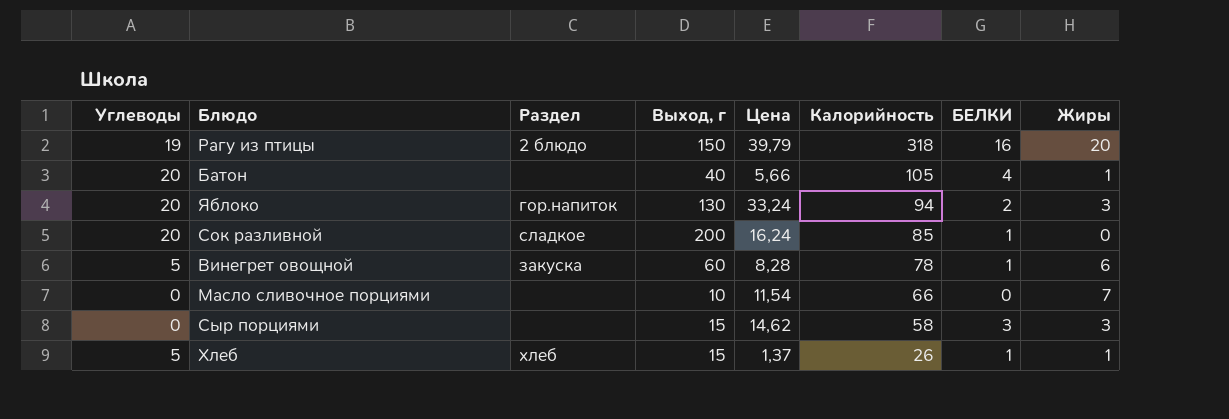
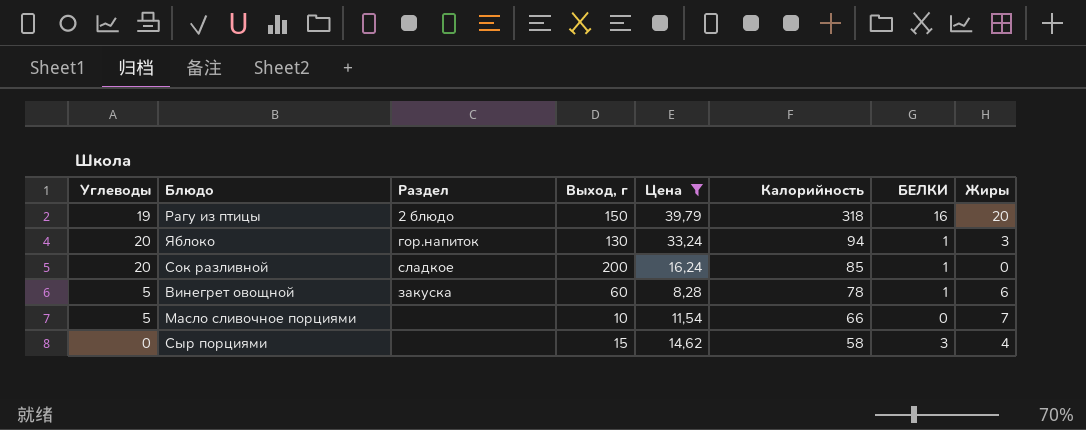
filter: none -> Цена >= 8,28
Яблоко | БЕЛКИ: 2 -> 1
Масло сливочное порциями | Углеводы: 0 -> 5
Сыр порциями | Жиры: 3 -> 4

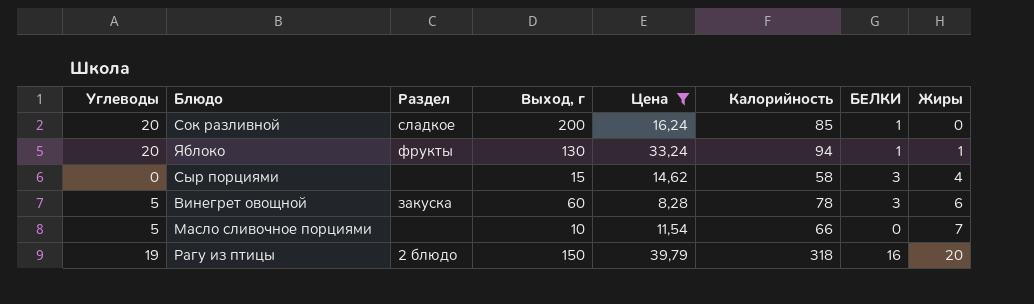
row order: Калорийность descending -> Жиры ascending
Яблоко | Раздел: гор.напиток -> фрукты
Яблоко | Жиры: 3 -> 1
Винегрет овощной | БЕЛКИ: 1 -> 3

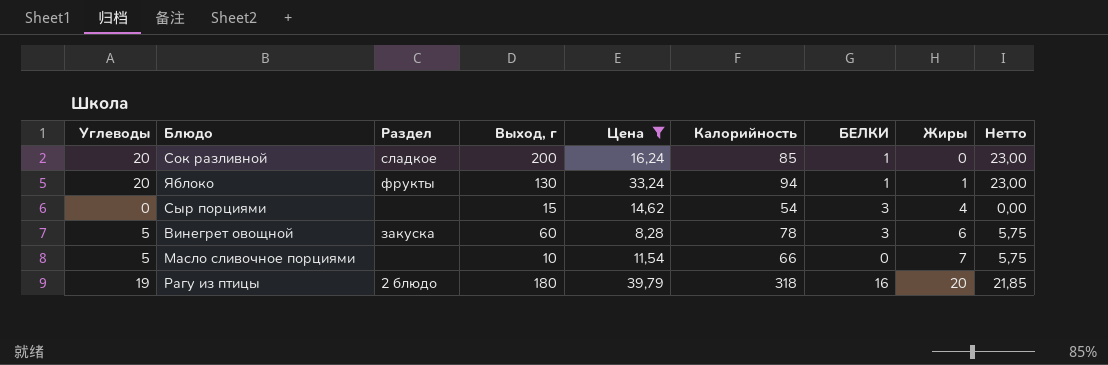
column Нетто | formula: none -> [Углеводы] * 1,15
Сыр порциями | Калорийность: 58 -> 54
Рагу из птицы | Выход, г: 150 -> 180

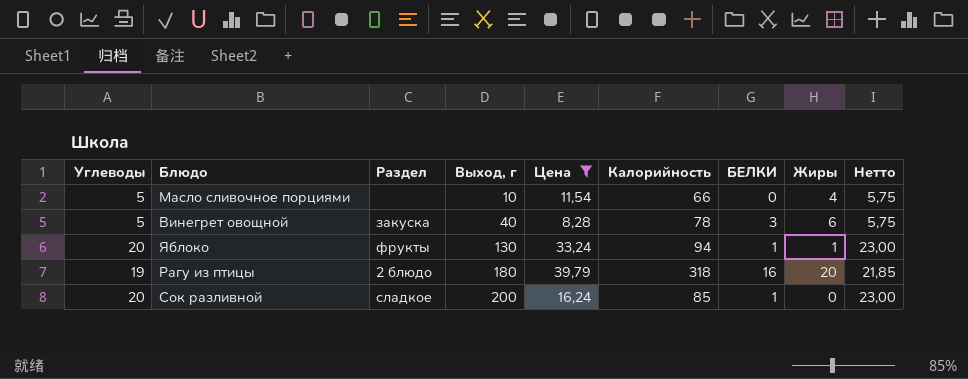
row order: Жиры ascending -> Выход, г ascending
row Сыр порциями: 0 | none | 15 | 14,62 | 54 | 3 | 4 | 0,00 -> none
Масло сливочное порциями | Жиры: 7 -> 4
Винегрет овощной | Выход, г: 60 -> 40

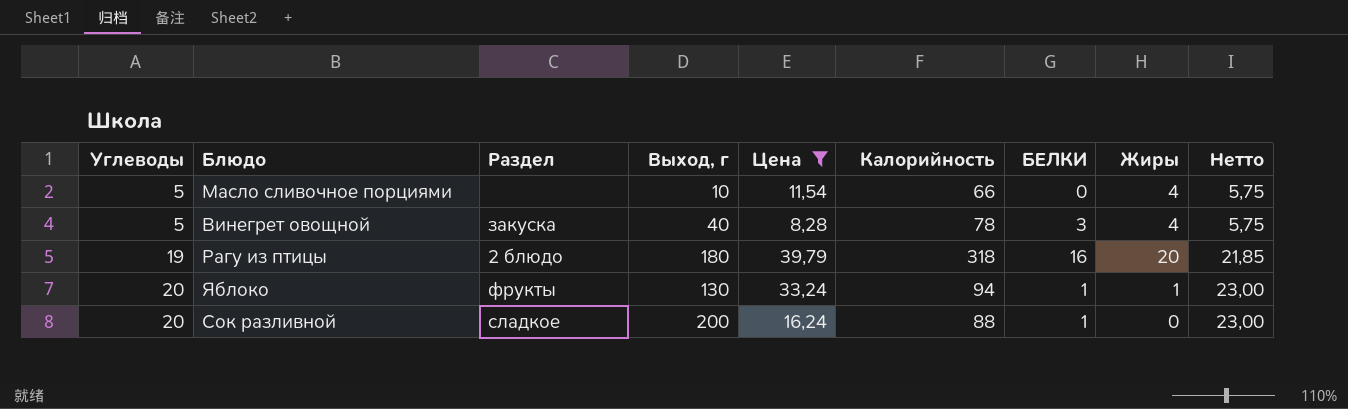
row order: Выход, г ascending -> Углеводы ascending
Винегрет овощной | Жиры: 6 -> 4
Сок разливной | Калорийность: 85 -> 88

